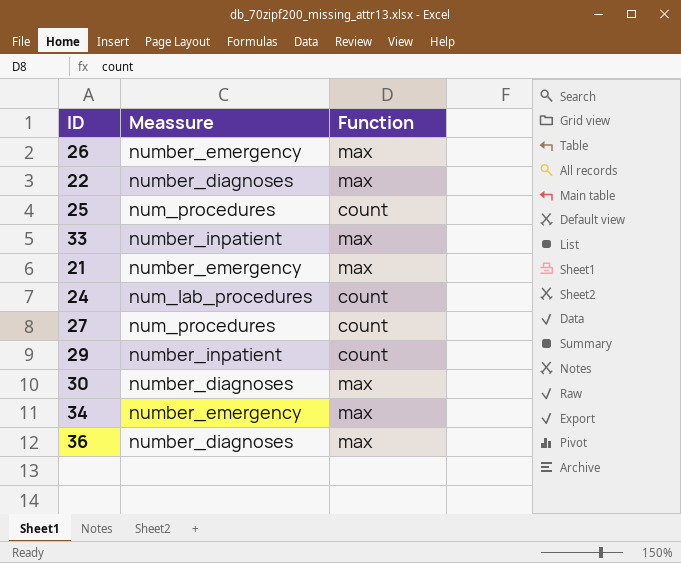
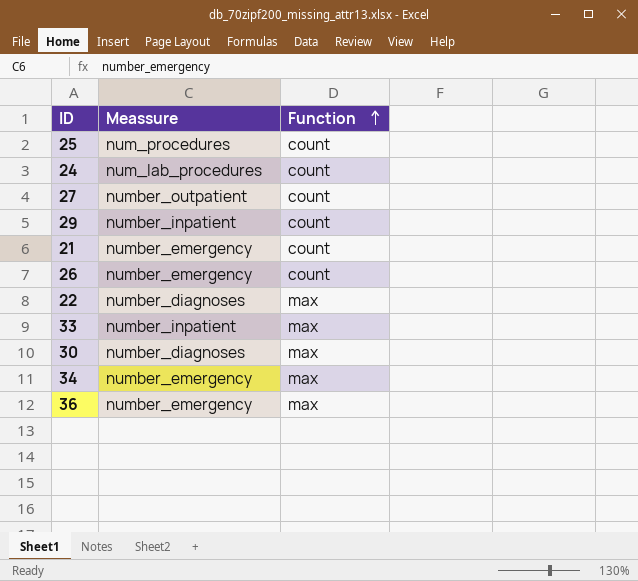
row order: none -> Function ascending
27 | Meassure: num_procedures -> number_outpatient
21 | Function: max -> count
26 | Function: max -> count
36 | Meassure: number_diagnoses -> number_emergency

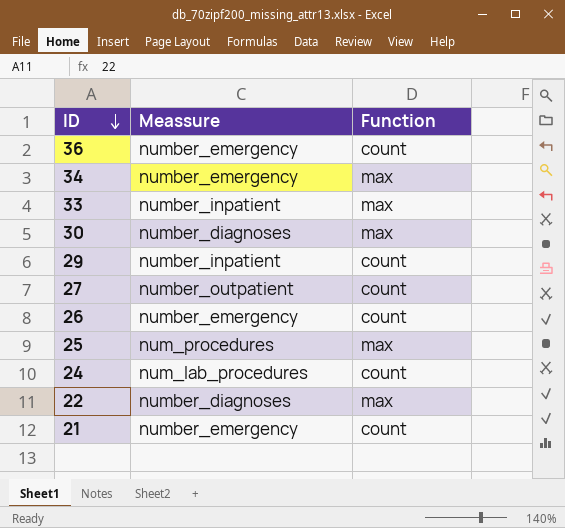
row order: Function ascending -> ID descending
36 | Function: max -> count
25 | Function: count -> max

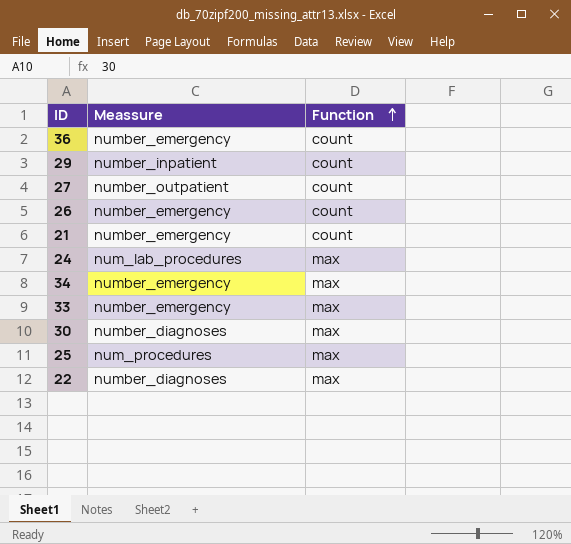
row order: ID descending -> Function ascending
24 | Function: count -> max
33 | Meassure: number_inpatient -> number_emergency

